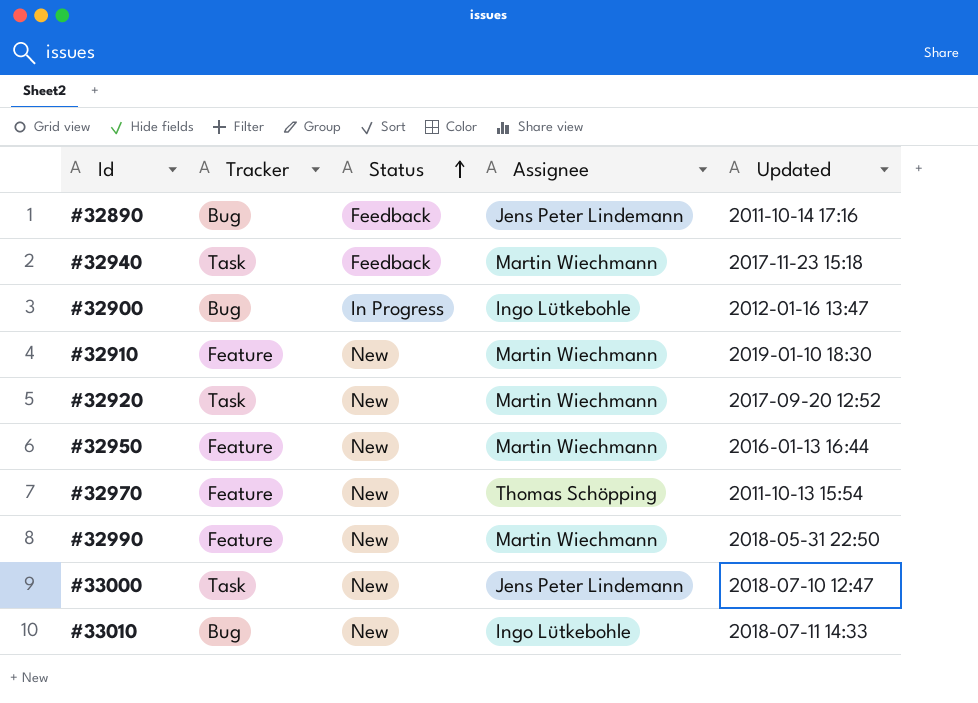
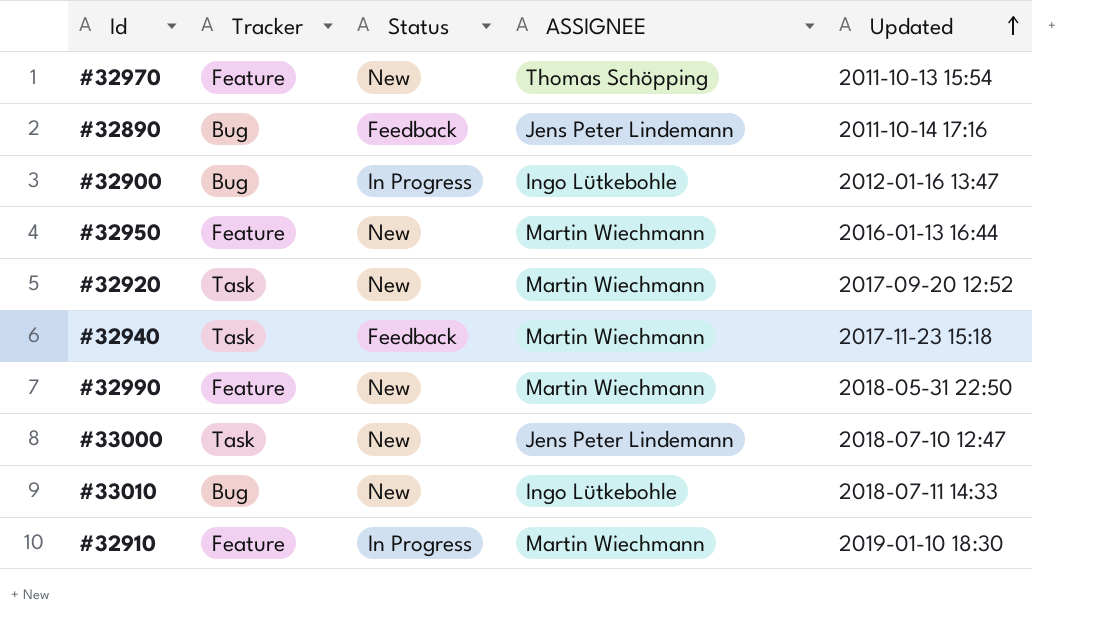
row order: Status ascending -> Updated ascending
column name: Assignee -> ASSIGNEE
#32910 | Status: New -> In Progress

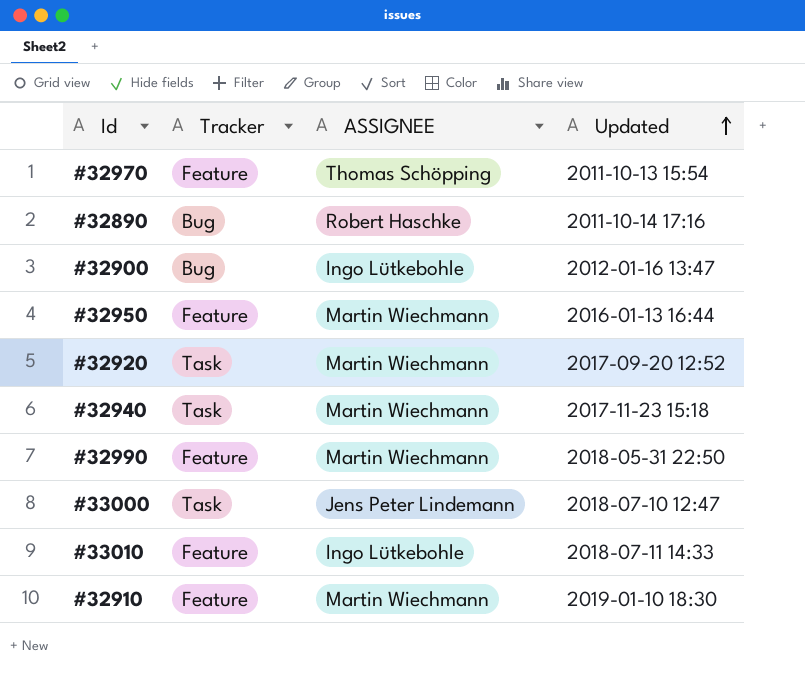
column Status | position: 3 -> none
#32890 | ASSIGNEE: Jens Peter Lindemann -> Robert Haschke
#33010 | Tracker: Bug -> Feature

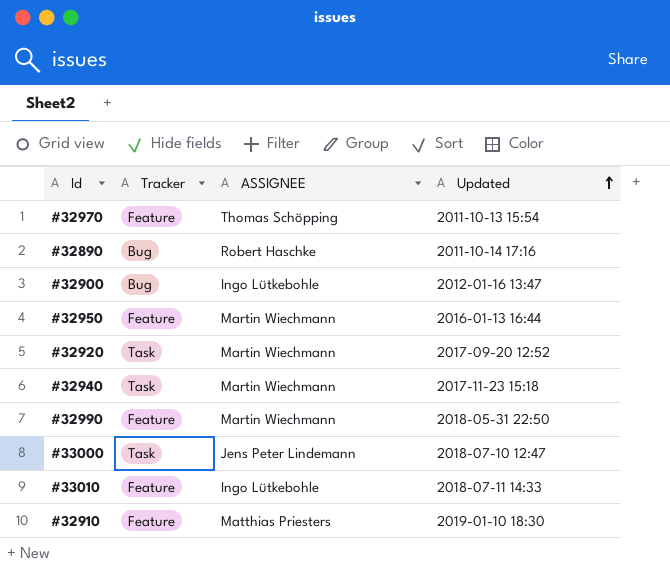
#32910 | ASSIGNEE: Martin Wiechmann -> Matthias Priesters

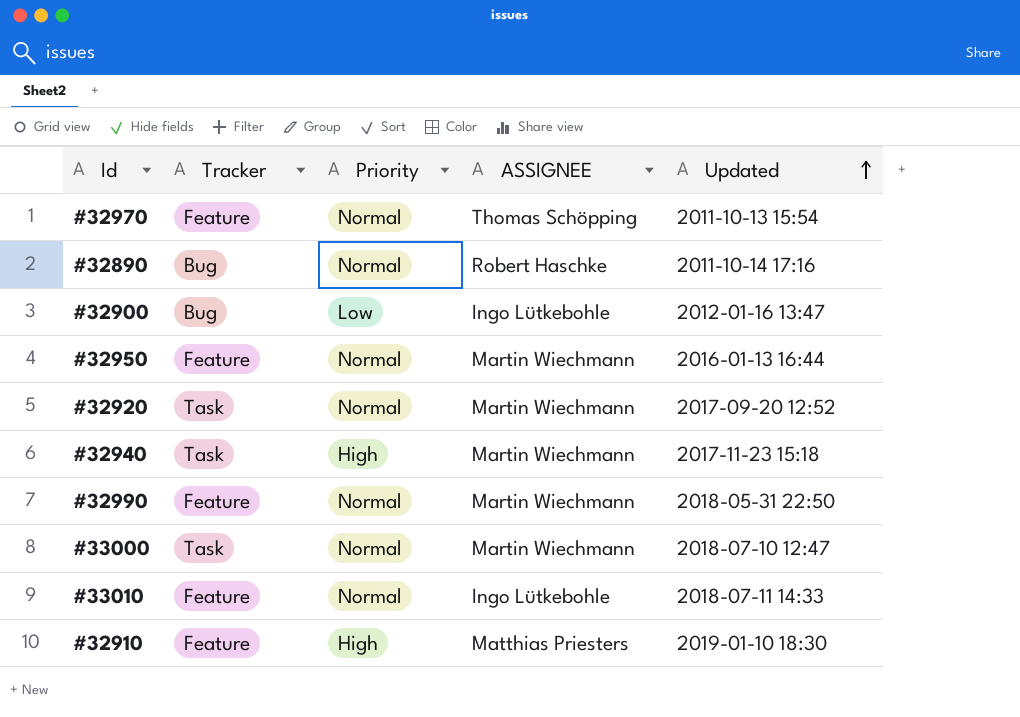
column Priority | position: none -> 3
#33000 | ASSIGNEE: Jens Peter Lindemann -> Martin Wiechmann

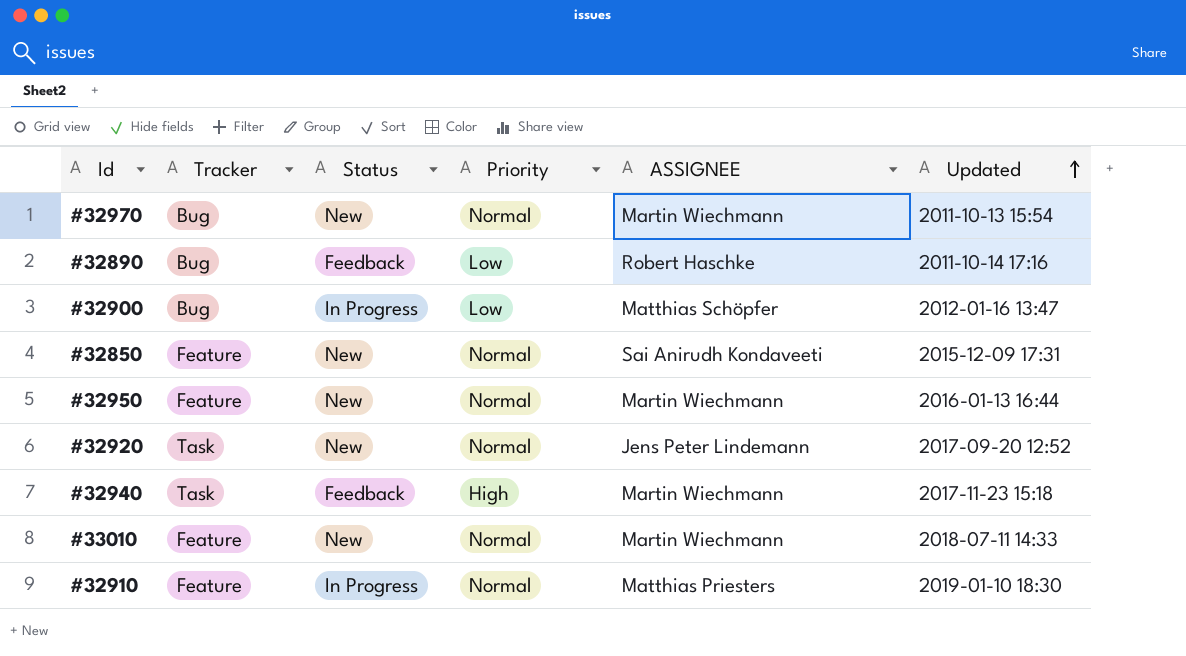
column Status | position: none -> 3
row #32990: Feature | Normal | Martin Wiechmann | 2018-05-31 22:50 -> none
row #33000: Task | Normal | Martin Wiechmann | 2018-07-10 12:47 -> none
#32970 | Tracker: Feature -> Bug
#32970 | ASSIGNEE: Thomas Schöpping -> Martin Wiechmann
#32890 | Priority: Normal -> Low
#32900 | ASSIGNEE: Ingo Lütkebohle -> Matthias Schöpfer
row #32850: none -> Feature | New | Normal | Sai Anirudh Kondaveeti | 2015-12-09 17:31
#32920 | ASSIGNEE: Martin Wiechmann -> Jens Peter Lindemann
#33010 | ASSIGNEE: Ingo Lütkebohle -> Martin Wiechmann
#32910 | Priority: High -> Normal

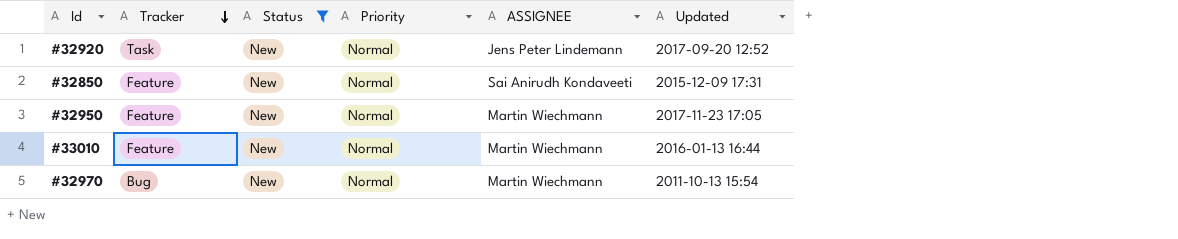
filter: none -> Status = New
row order: Updated ascending -> Tracker descending
#32950 | Updated: 2016-01-13 16:44 -> 2017-11-23 17:05
#33010 | Updated: 2018-07-11 14:33 -> 2016-01-13 16:44

